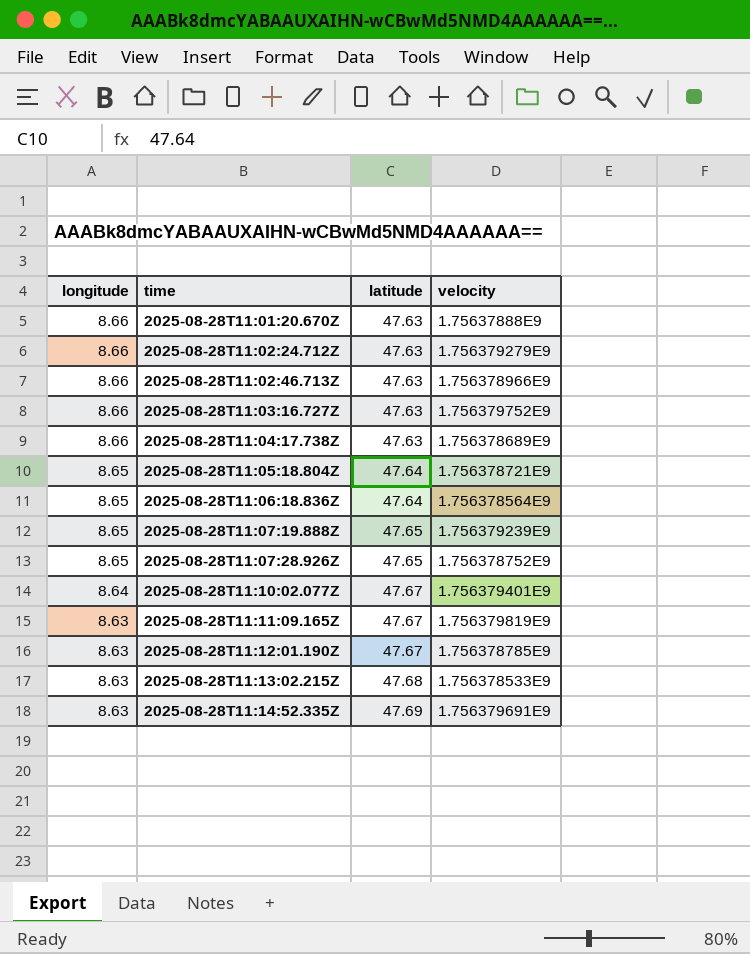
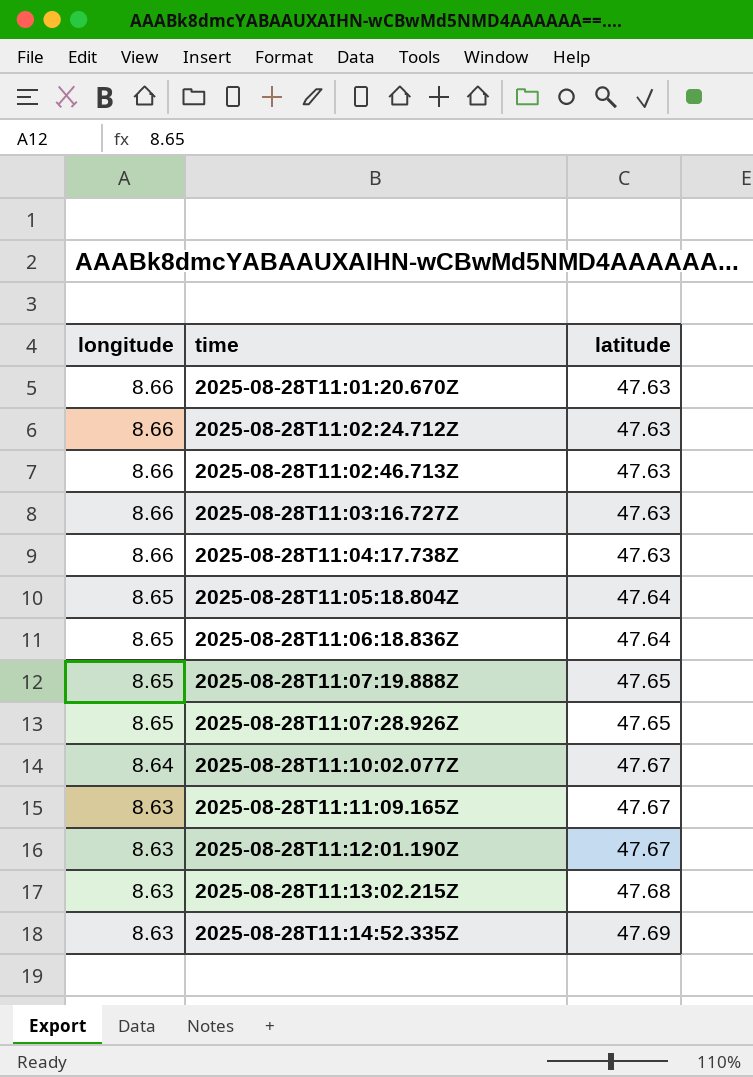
column velocity | position: 4 -> none

